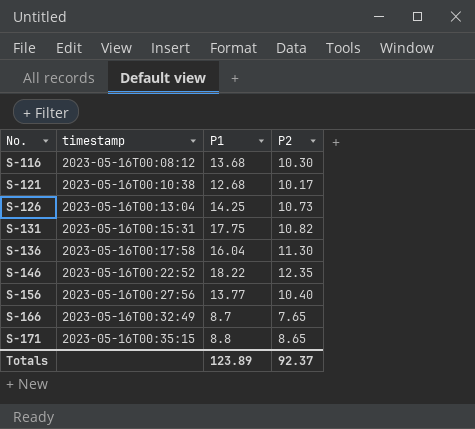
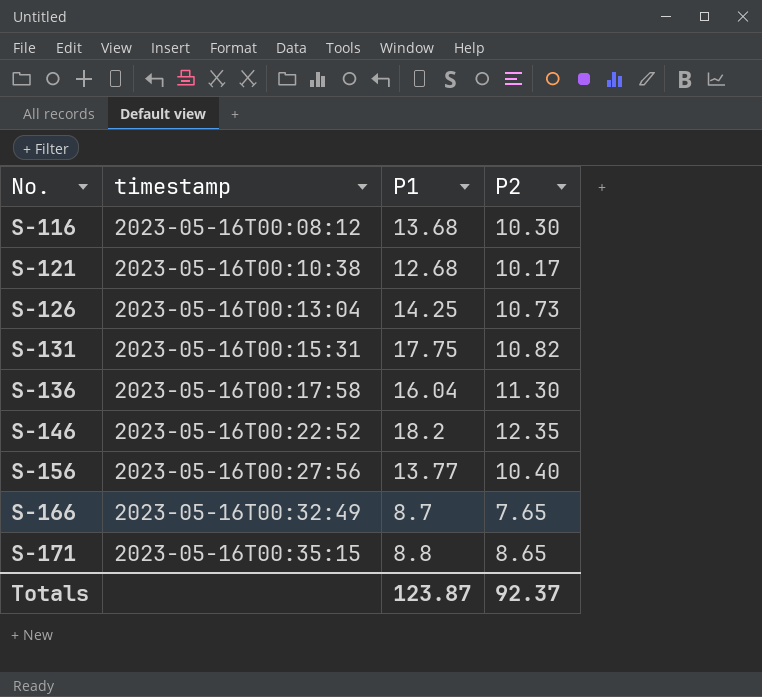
S-146 | P1: 18.22 -> 18.2
Totals | P1: 123.89 -> 123.87

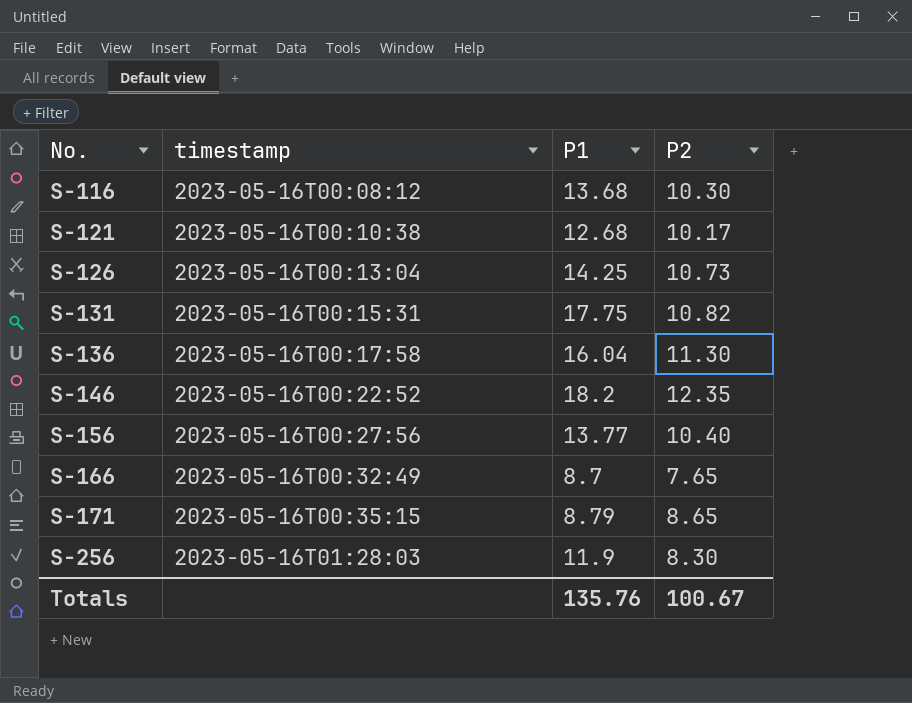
S-171 | P1: 8.8 -> 8.79
row S-256: none -> 2023-05-16T01:28:03 | 11.9 | 8.30
Totals | P1: 123.87 -> 135.76
Totals | P2: 92.37 -> 100.67

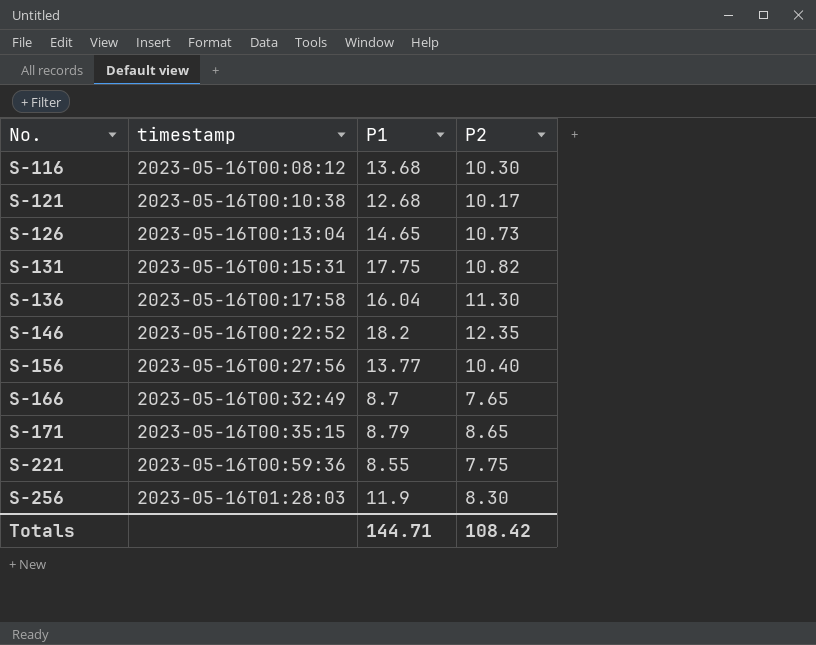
S-126 | P1: 14.25 -> 14.65
row S-221: none -> 2023-05-16T00:59:36 | 8.55 | 7.75
Totals | P1: 135.76 -> 144.71
Totals | P2: 100.67 -> 108.42

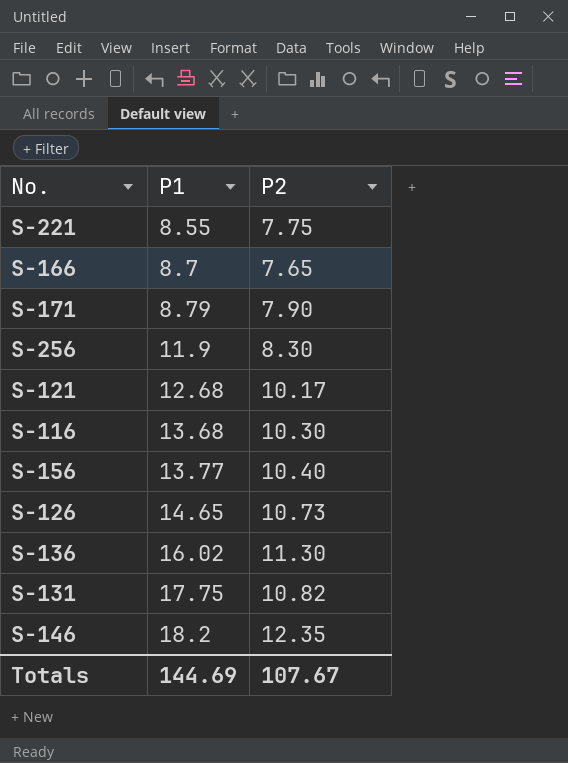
row order: No. ascending -> P1 ascending
column timestamp | position: 2 -> none
S-171 | P2: 8.65 -> 7.90
S-136 | P1: 16.04 -> 16.02
Totals | P1: 144.71 -> 144.69
Totals | P2: 108.42 -> 107.67

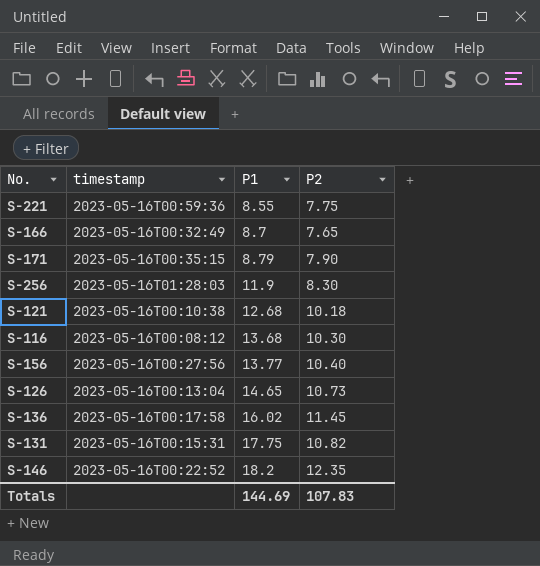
column timestamp | position: none -> 2
S-121 | P2: 10.17 -> 10.18
S-136 | P2: 11.30 -> 11.45
Totals | P2: 107.67 -> 107.83

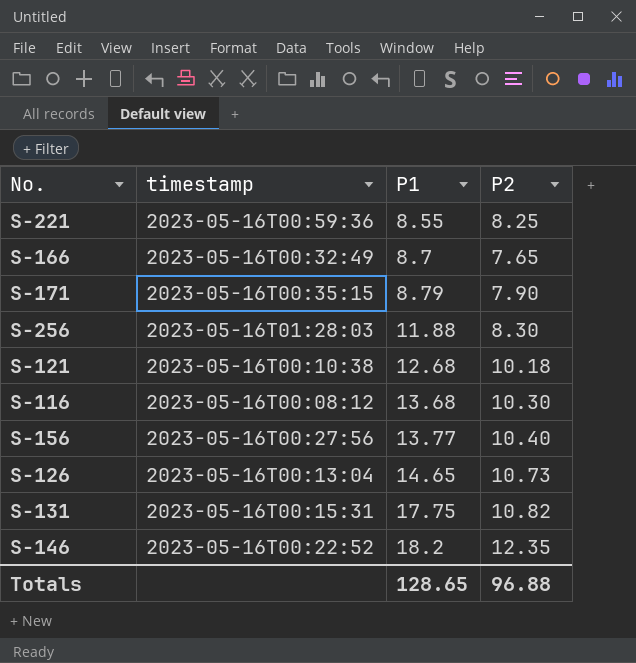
row S-136: 2023-05-16T00:17:58 | 16.02 | 11.45 -> none
S-221 | P2: 7.75 -> 8.25
S-256 | P1: 11.9 -> 11.88
Totals | P1: 144.69 -> 128.65
Totals | P2: 107.83 -> 96.88

